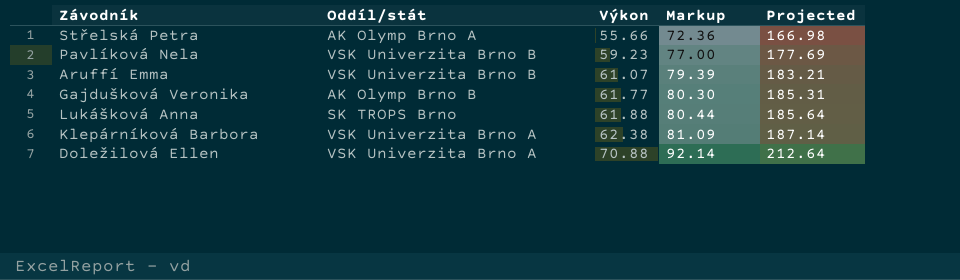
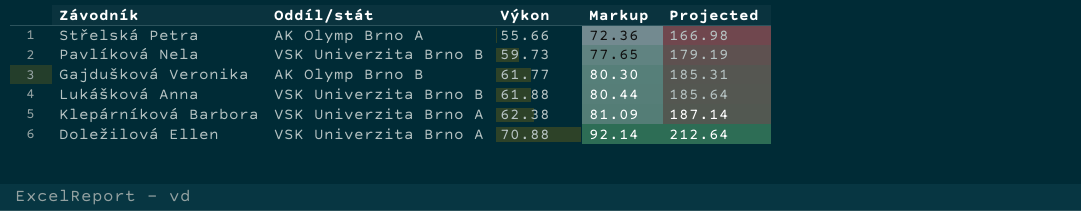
row Aruffí Emma: VSK Univerzita Brno B | 61.07 | 79.39 | 183.21 -> none
Pavlíková Nela | Výkon: 59.23 -> 59.73
Pavlíková Nela | Markup: 77.00 -> 77.65
Pavlíková Nela | Projected: 177.69 -> 179.19
Lukášková Anna | Oddíl/stát: SK TROPS Brno -> VSK Univerzita Brno B

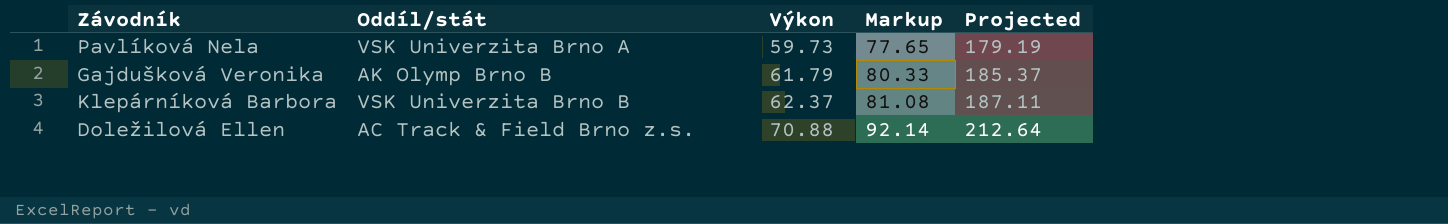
row Střelská Petra: AK Olymp Brno A | 55.66 | 72.36 | 166.98 -> none
row Lukášková Anna: VSK Univerzita Brno B | 61.88 | 80.44 | 185.64 -> none
Pavlíková Nela | Oddíl/stát: VSK Univerzita Brno B -> VSK Univerzita Brno A
Gajdušková Veronika | Výkon: 61.77 -> 61.79
Gajdušková Veronika | Markup: 80.30 -> 80.33
Gajdušková Veronika | Projected: 185.31 -> 185.37
Klepárníková Barbora | Oddíl/stát: VSK Univerzita Brno A -> VSK Univerzita Brno B
Klepárníková Barbora | Výkon: 62.38 -> 62.37
Klepárníková Barbora | Markup: 81.09 -> 81.08
Klepárníková Barbora | Projected: 187.14 -> 187.11
Doležilová Ellen | Oddíl/stát: VSK Univerzita Brno A -> AC Track & Field Brno z.s.

